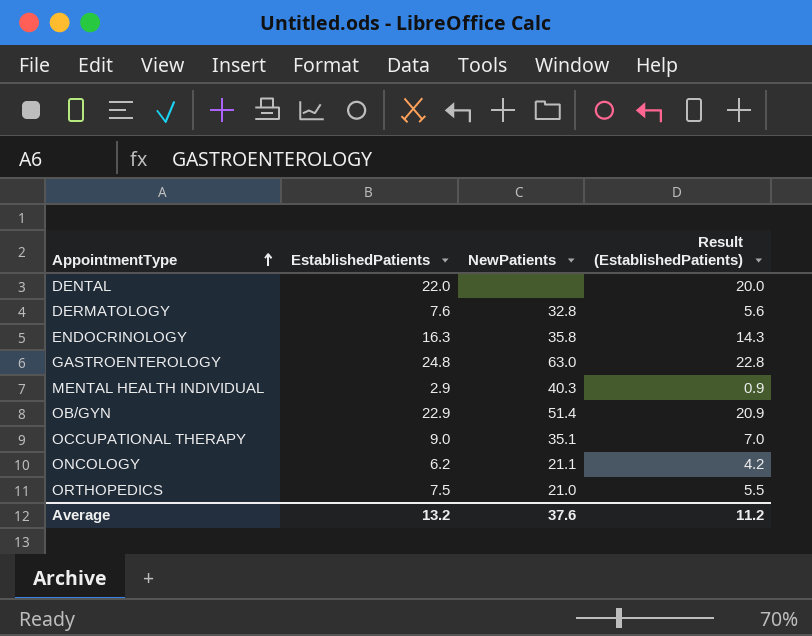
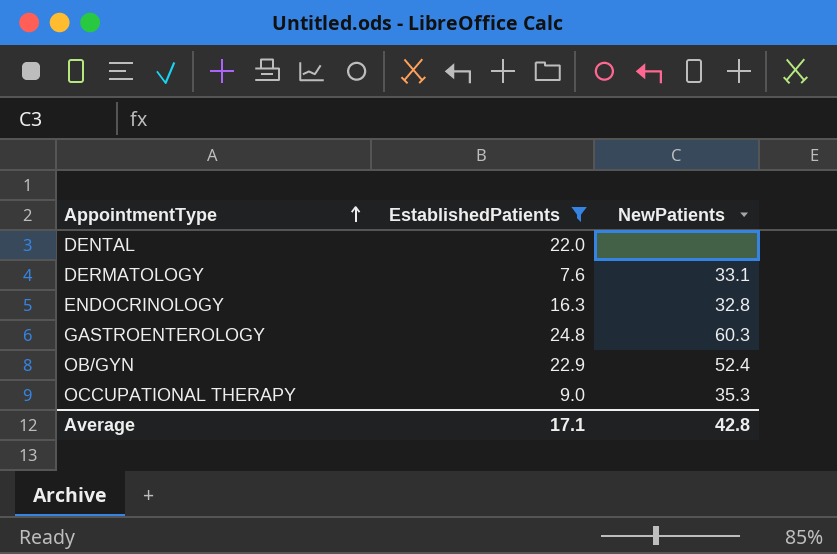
filter: none -> EstablishedPatients >= 7.6
column Result (EstablishedPatients) | formula: [EstablishedPatients] - 2 -> none
DERMATOLOGY | NewPatients: 32.8 -> 33.1
ENDOCRINOLOGY | NewPatients: 35.8 -> 32.8
GASTROENTEROLOGY | NewPatients: 63.0 -> 60.3
OB/GYN | NewPatients: 51.4 -> 52.4
OCCUPATIONAL THERAPY | NewPatients: 35.1 -> 35.3
Average | EstablishedPatients: 13.2 -> 17.1
Average | NewPatients: 37.6 -> 42.8

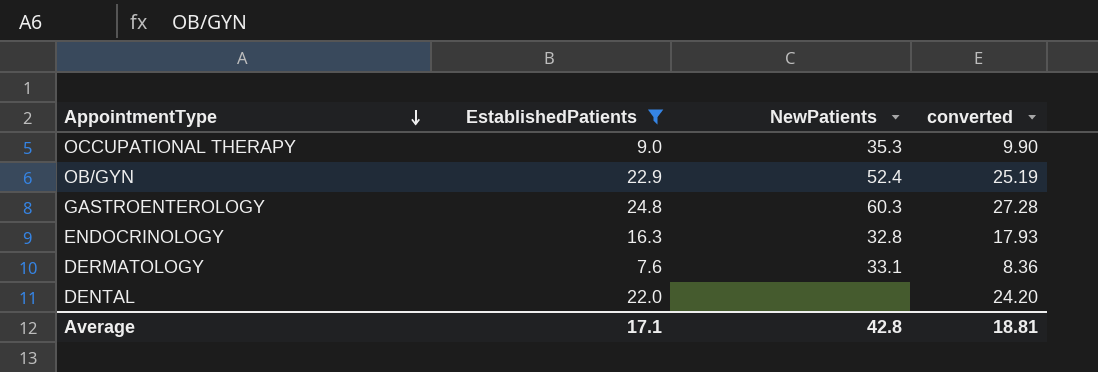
row order: AppointmentType ascending -> AppointmentType descending
column converted | formula: none -> [EstablishedPatients] * 1.1

